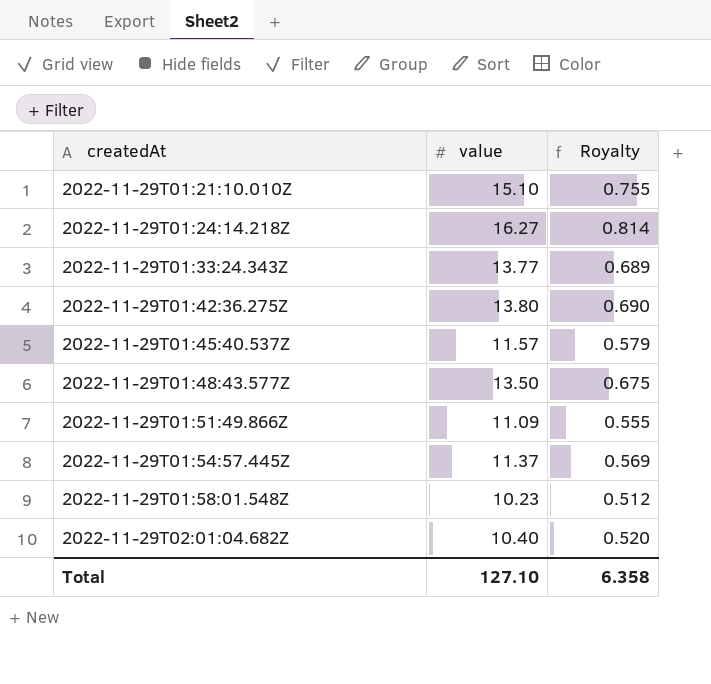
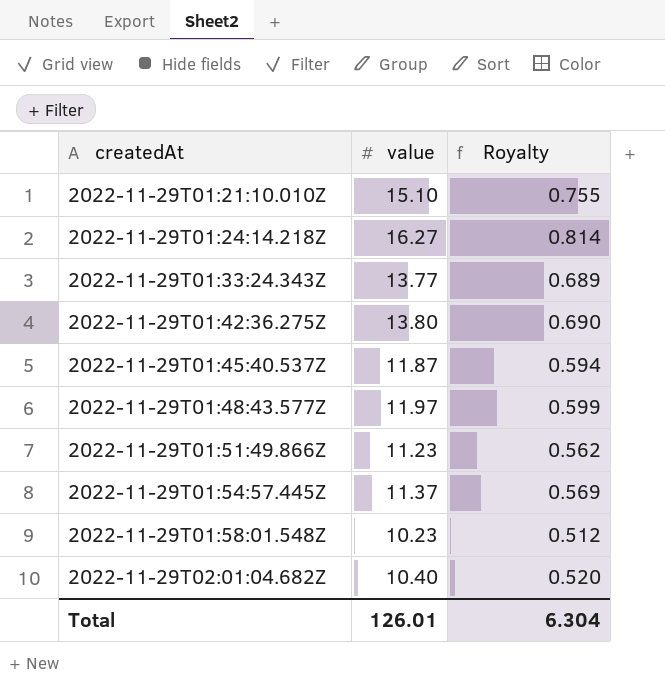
2022-11-29T01:45:40.537Z | value: 11.57 -> 11.87
2022-11-29T01:45:40.537Z | Royalty: 0.579 -> 0.594
2022-11-29T01:48:43.577Z | value: 13.50 -> 11.97
2022-11-29T01:48:43.577Z | Royalty: 0.675 -> 0.599
2022-11-29T01:51:49.866Z | value: 11.09 -> 11.23
2022-11-29T01:51:49.866Z | Royalty: 0.555 -> 0.562
Total | value: 127.10 -> 126.01
Total | Royalty: 6.358 -> 6.304

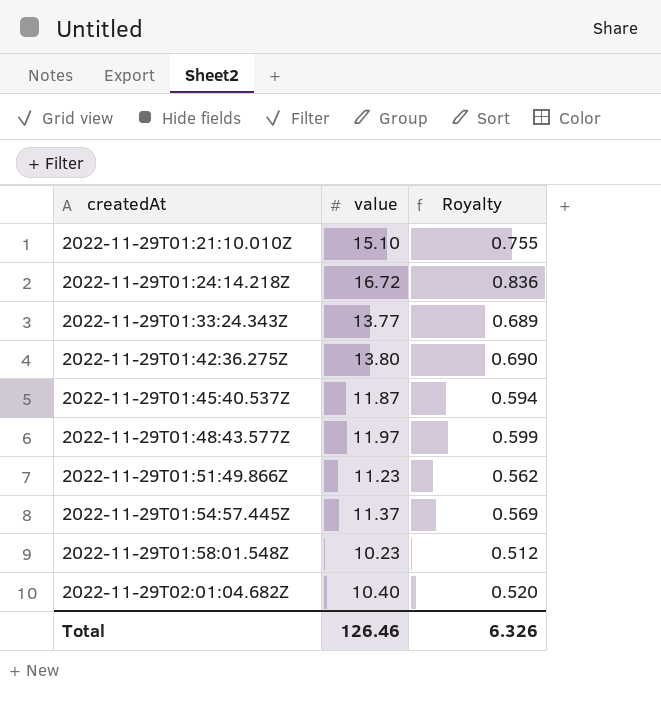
2022-11-29T01:24:14.218Z | value: 16.27 -> 16.72
2022-11-29T01:24:14.218Z | Royalty: 0.814 -> 0.836
Total | value: 126.01 -> 126.46
Total | Royalty: 6.304 -> 6.326

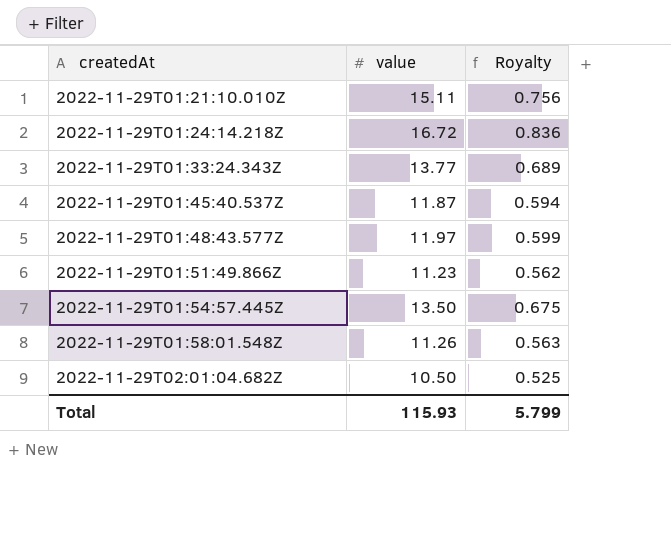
row 2022-11-29T01:42:36.275Z: 13.80 | 0.690 -> none
2022-11-29T01:21:10.010Z | value: 15.10 -> 15.11
2022-11-29T01:21:10.010Z | Royalty: 0.755 -> 0.756
2022-11-29T01:54:57.445Z | value: 11.37 -> 13.50
2022-11-29T01:54:57.445Z | Royalty: 0.569 -> 0.675
2022-11-29T01:58:01.548Z | value: 10.23 -> 11.26
2022-11-29T01:58:01.548Z | Royalty: 0.512 -> 0.563
2022-11-29T02:01:04.682Z | value: 10.40 -> 10.50
2022-11-29T02:01:04.682Z | Royalty: 0.520 -> 0.525
Total | value: 126.46 -> 115.93
Total | Royalty: 6.326 -> 5.799

